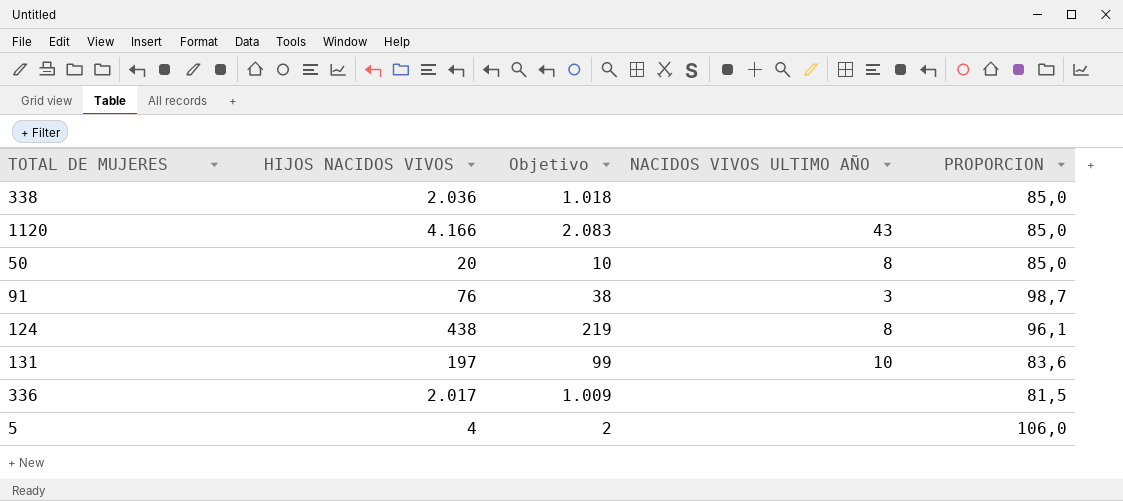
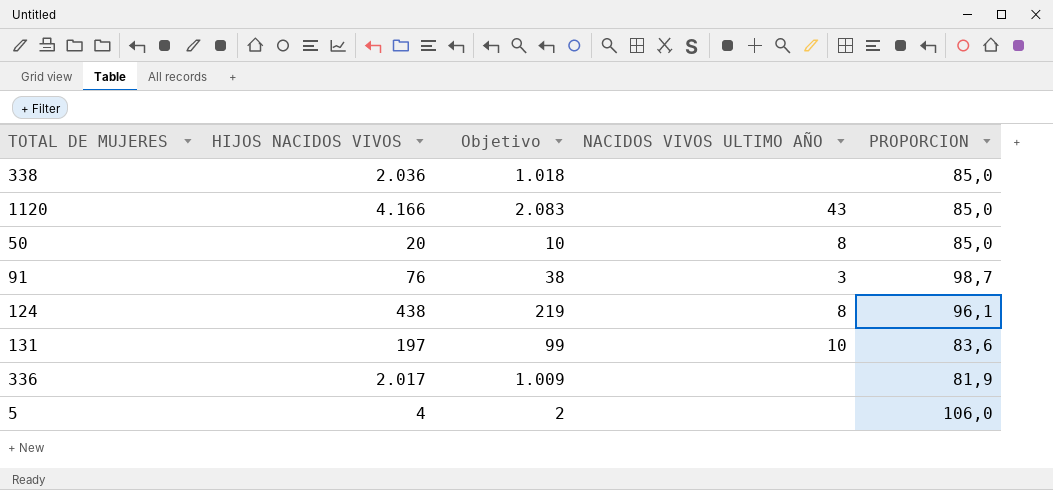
336 | PROPORCION: 81,5 -> 81,9

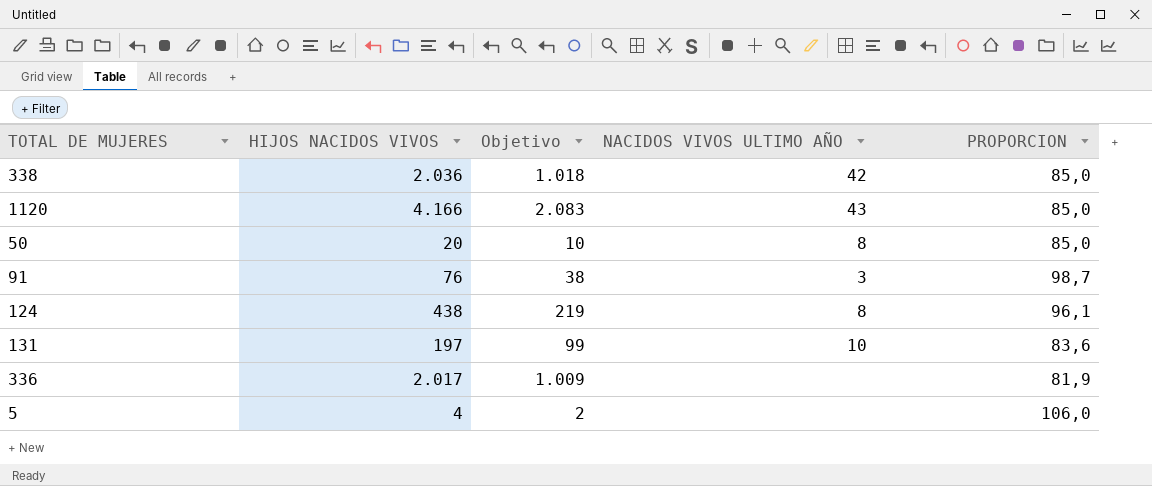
338 | NACIDOS VIVOS ULTIMO AÑO: none -> 42

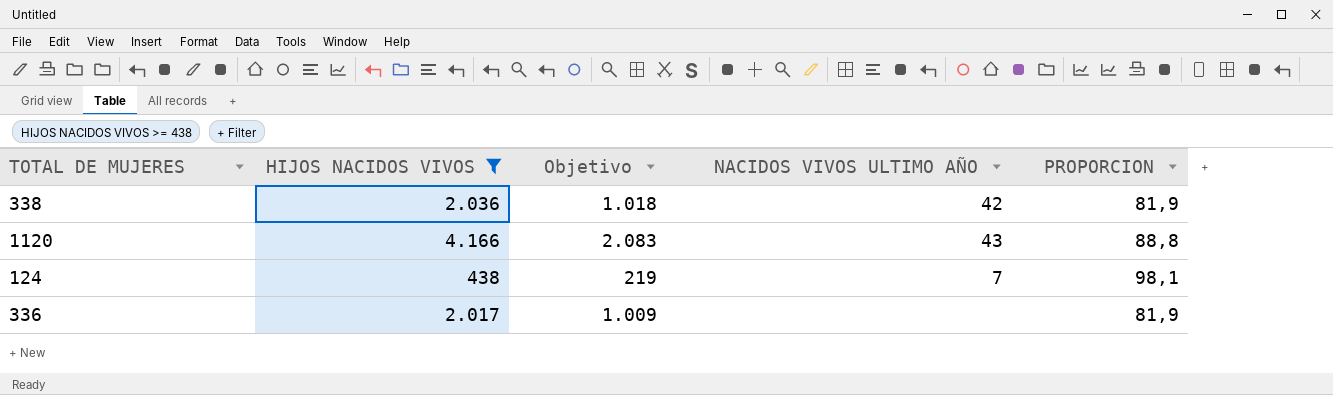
filter: none -> HIJOS NACIDOS VIVOS >= 438
338 | PROPORCION: 85,0 -> 81,9
1120 | PROPORCION: 85,0 -> 88,8
124 | NACIDOS VIVOS ULTIMO AÑO: 8 -> 7
124 | PROPORCION: 96,1 -> 98,1

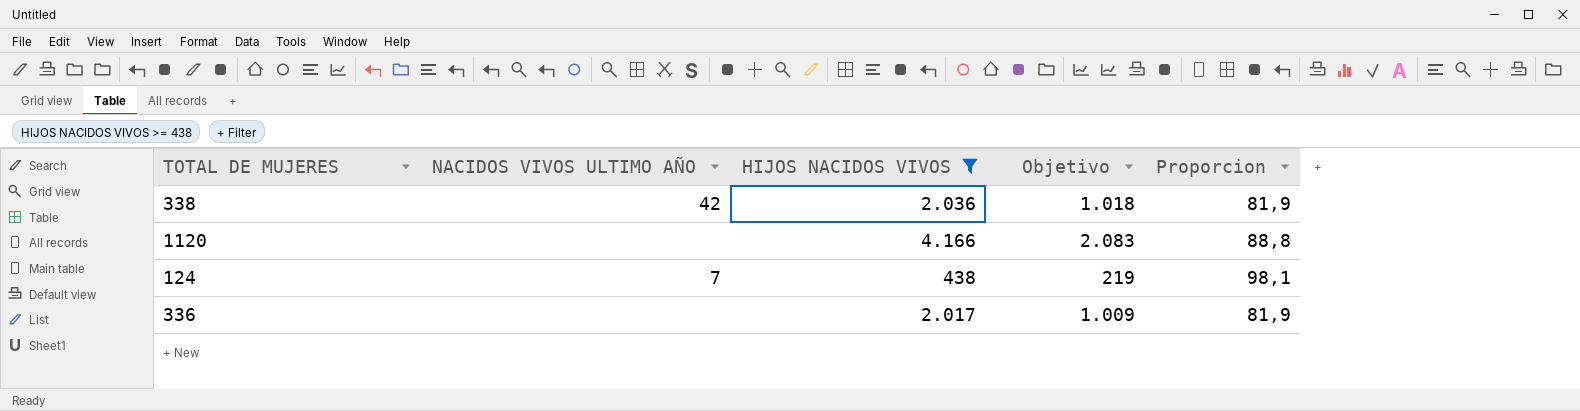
column NACIDOS VIVOS ULTIMO AÑO | position: 4 -> 2
column name: PROPORCION -> Proporcion
1120 | NACIDOS VIVOS ULTIMO AÑO: 43 -> none

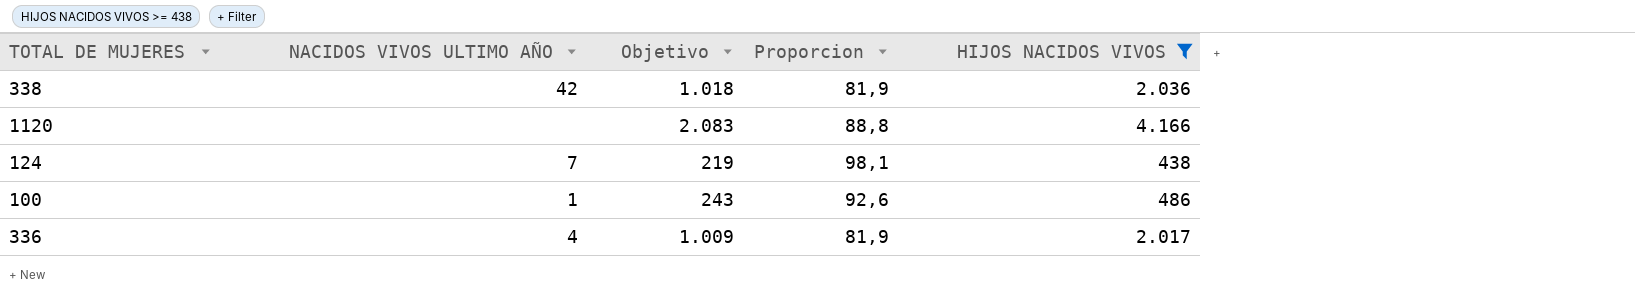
column HIJOS NACIDOS VIVOS | position: 3 -> 5
row 100: none -> 1 | 243 | 92,6 | 486
336 | NACIDOS VIVOS ULTIMO AÑO: none -> 4

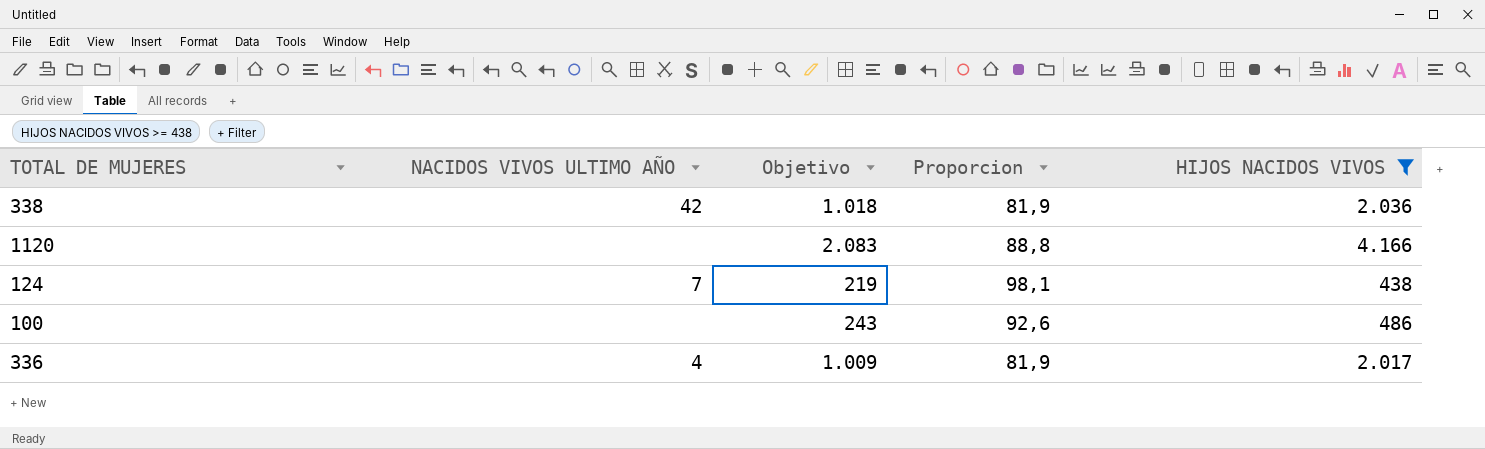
100 | NACIDOS VIVOS ULTIMO AÑO: 1 -> none

